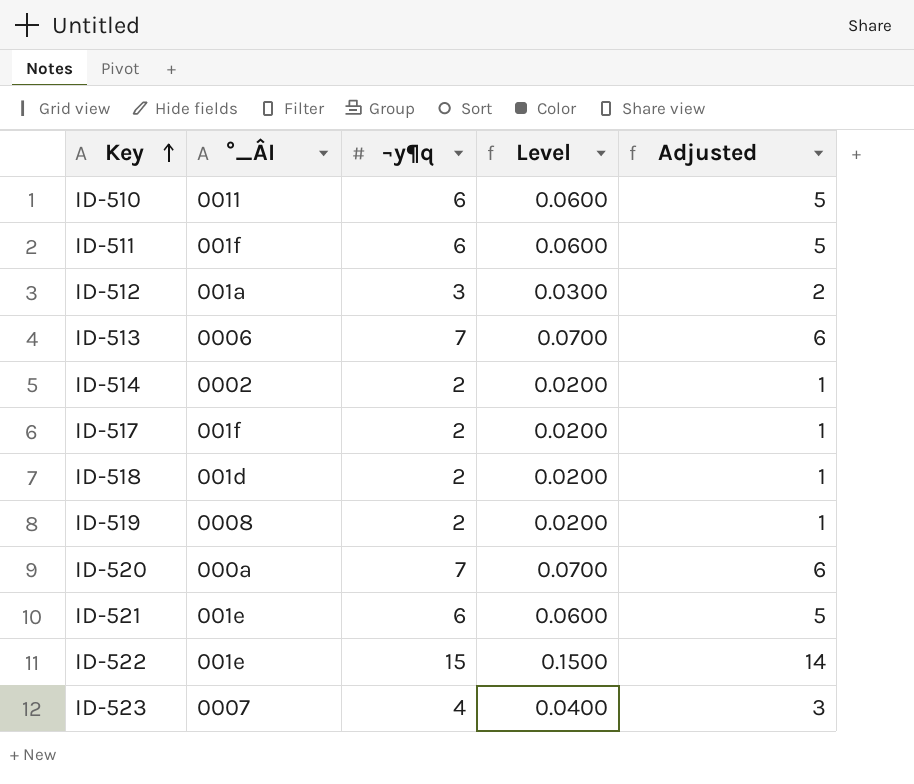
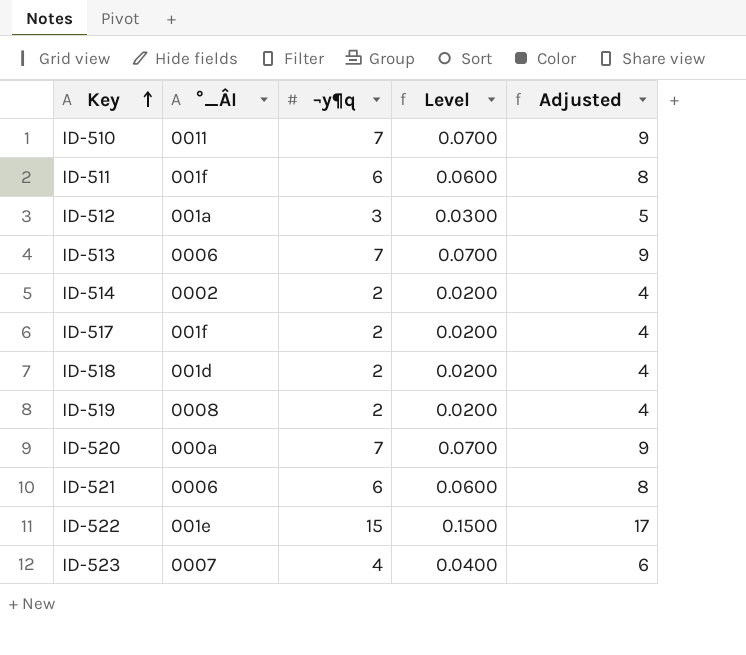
column Adjusted | formula: [¬y¶q] - 1 -> [¬y¶q] + 2
ID-510 | ¬y¶q: 6 -> 7
ID-510 | Level: 0.0600 -> 0.0700
ID-521 | °_ÂI: 001e -> 0006

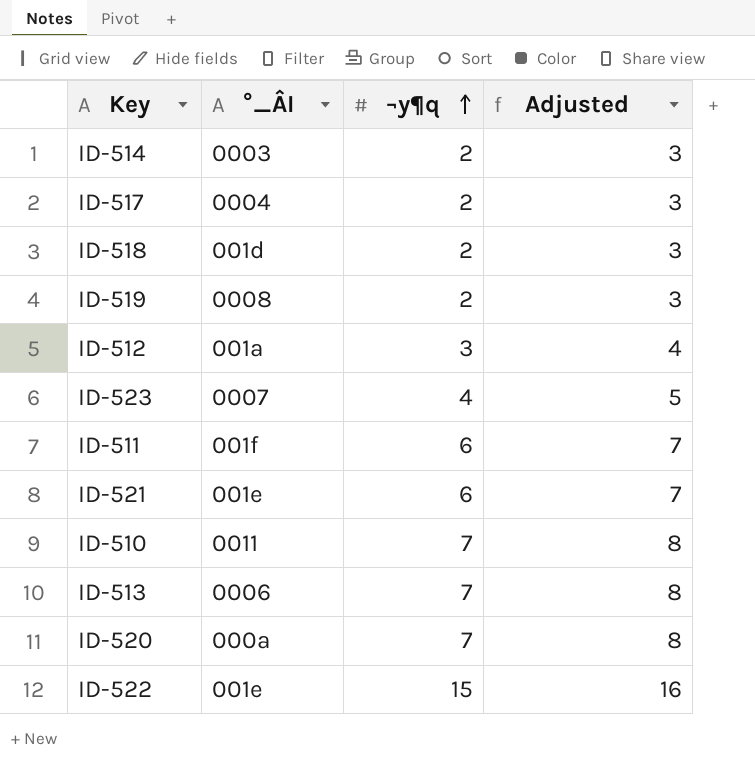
row order: Key ascending -> ¬y¶q ascending
column Level | formula: [¬y¶q] * 0.01 -> none
column Adjusted | formula: [¬y¶q] + 2 -> [¬y¶q] + 1
ID-514 | °_ÂI: 0002 -> 0003
ID-517 | °_ÂI: 001f -> 0004
ID-521 | °_ÂI: 0006 -> 001e

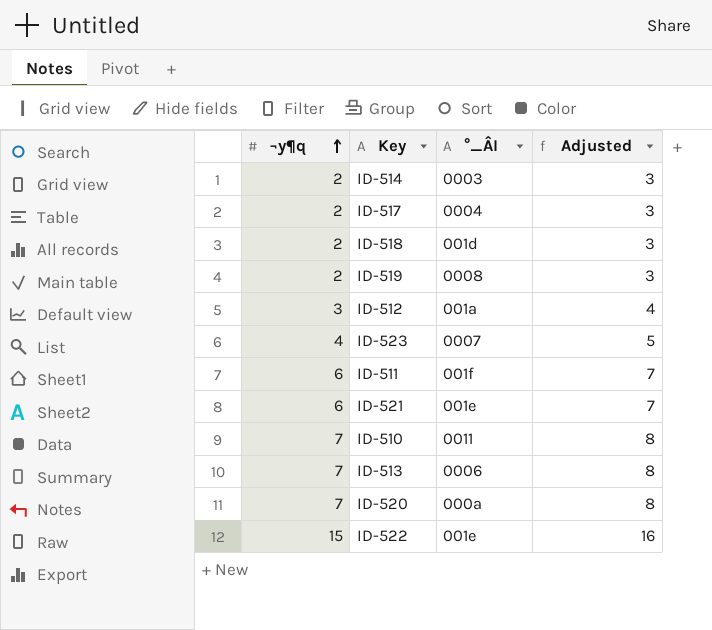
column ¬y¶q | position: 3 -> 1

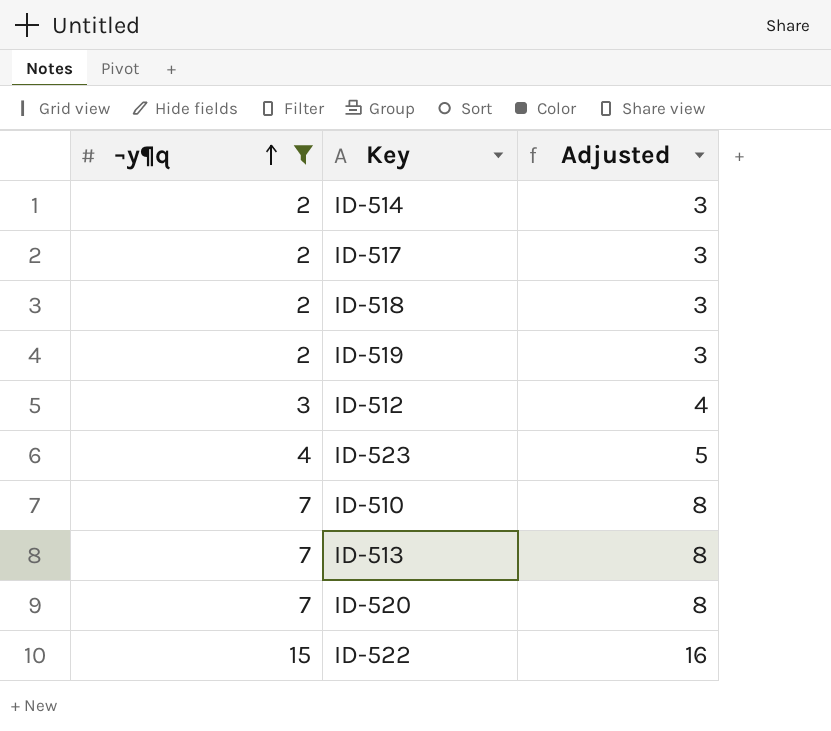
filter: none -> ¬y¶q != 6
column °_ÂI | position: 3 -> none

